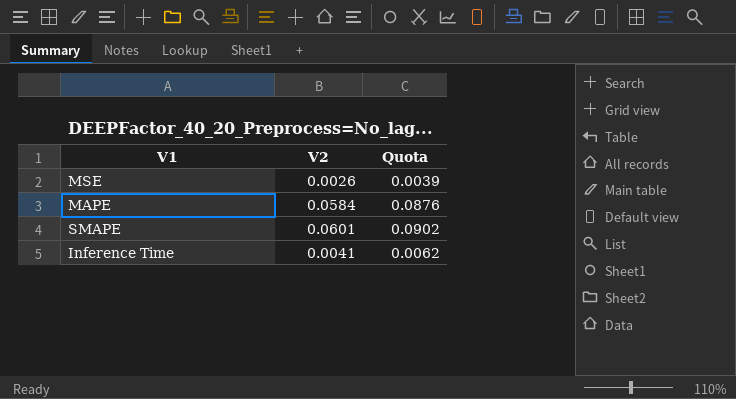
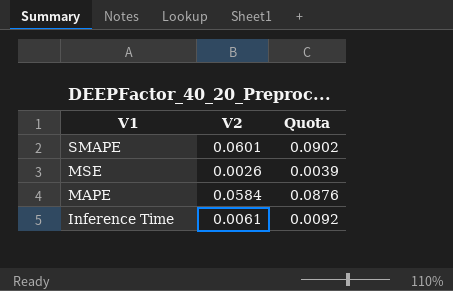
row order: none -> V1 descending
Inference Time | V2: 0.0041 -> 0.0061
Inference Time | Quota: 0.0062 -> 0.0092

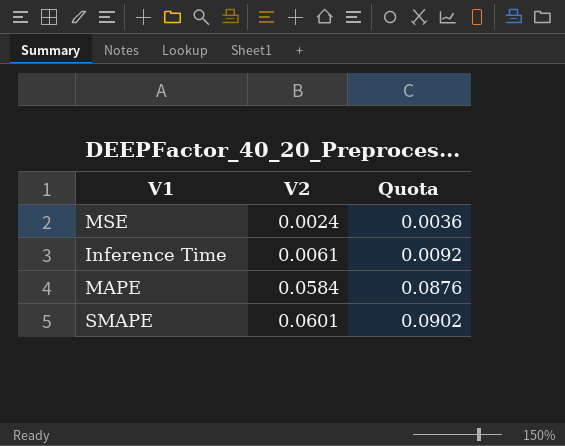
row order: V1 descending -> V2 ascending
MSE | V2: 0.0026 -> 0.0024
MSE | Quota: 0.0039 -> 0.0036

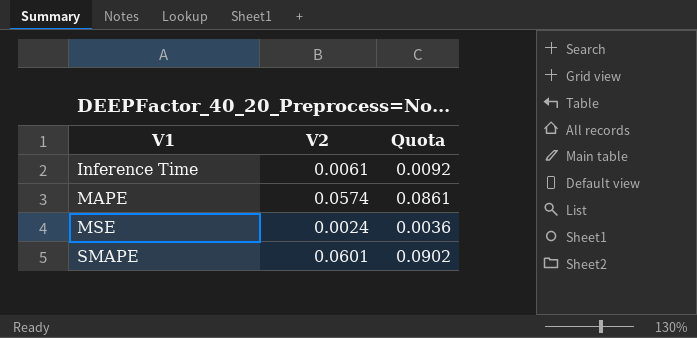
row order: V2 ascending -> V1 ascending
MAPE | V2: 0.0584 -> 0.0574
MAPE | Quota: 0.0876 -> 0.0861

